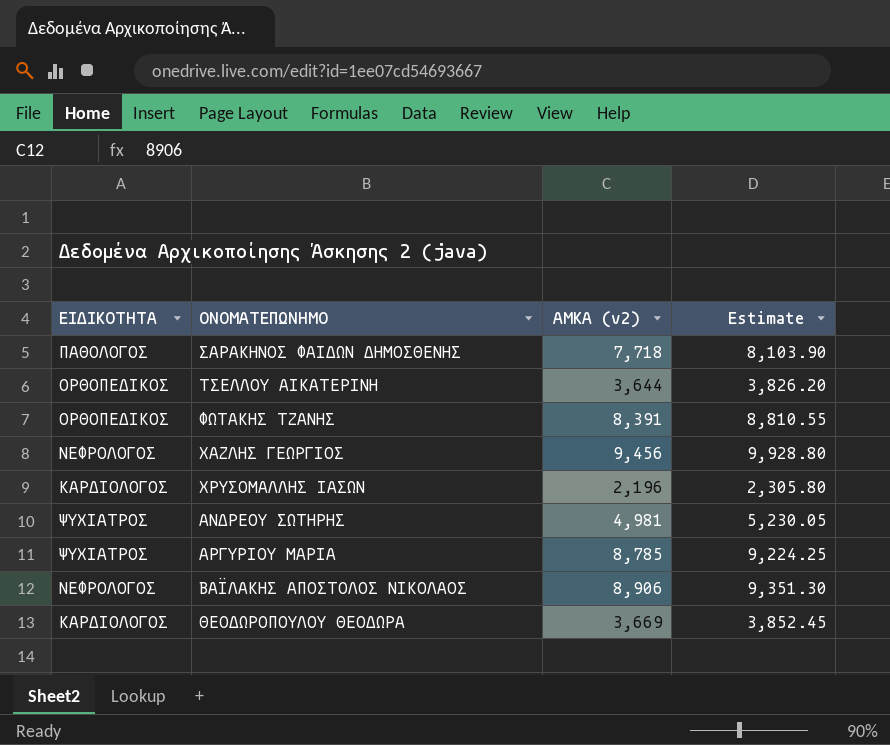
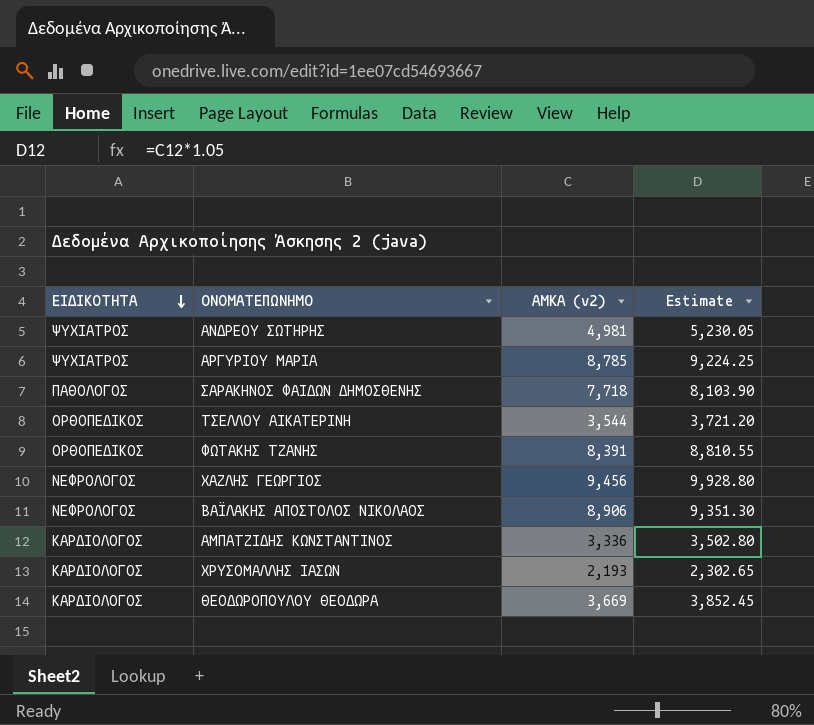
row order: none -> EΙΔΙΚΟΤΗΤΑ descending
ΤΣΕΛΛΟΥ ΑΙΚΑΤΕΡΙΝΗ | ΑΜΚΑ (v2): 3,644 -> 3,544
ΤΣΕΛΛΟΥ ΑΙΚΑΤΕΡΙΝΗ | Estimate: 3,826.20 -> 3,721.20
row ΑΜΠΑΤΖΙΔΗΣ ΚΩΝΣΤΑΝΤΙΝΟΣ: none -> ΚΑΡΔΙΟΛΟΓΟΣ | 3,336 | 3,502.80
ΧΡΥΣΟΜΑΛΛΗΣ ΙΑΣΩΝ | ΑΜΚΑ (v2): 2,196 -> 2,193
ΧΡΥΣΟΜΑΛΛΗΣ ΙΑΣΩΝ | Estimate: 2,305.80 -> 2,302.65

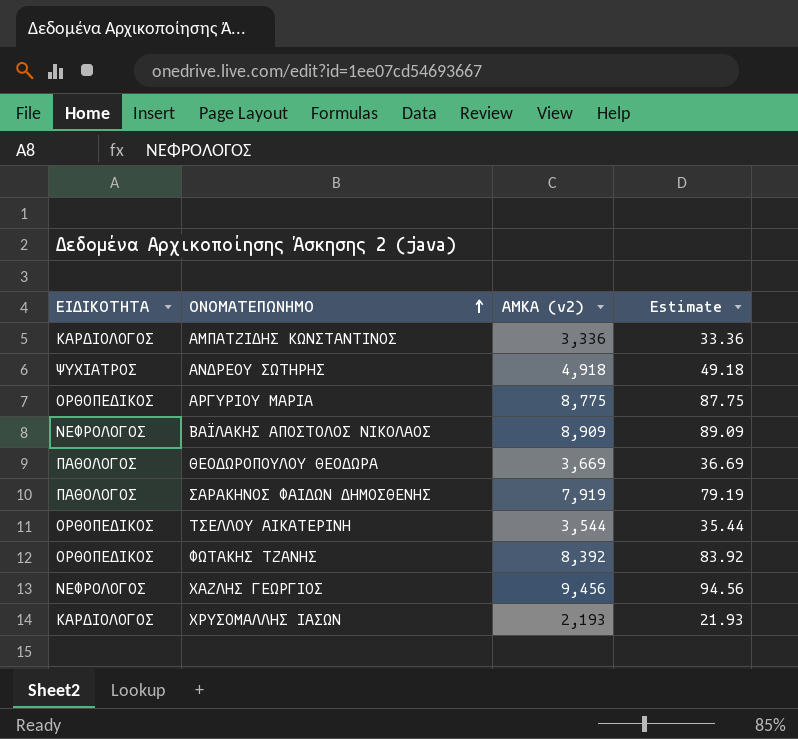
row order: EΙΔΙΚΟΤΗΤΑ descending -> ΟΝΟΜΑΤΕΠΩΝΗΜΟ ascending
column Estimate | formula: [ΑΜΚΑ (v2)] * 1.05 -> [ΑΜΚΑ (v2)] * 0.01
ΑΝΔΡΕΟΥ ΣΩΤΗΡΗΣ | ΑΜΚΑ (v2): 4,981 -> 4,918
ΑΡΓΥΡΙΟΥ ΜΑΡΙΑ | EΙΔΙΚΟΤΗΤΑ: ΨΥΧΙΑΤΡΟΣ -> ΟΡΘΟΠΕΔΙΚΟΣ
ΑΡΓΥΡΙΟΥ ΜΑΡΙΑ | ΑΜΚΑ (v2): 8,785 -> 8,775
ΒΑΪΛΑΚΗΣ ΑΠΟΣΤΟΛΟΣ ΝΙΚΟΛΑΟΣ | ΑΜΚΑ (v2): 8,906 -> 8,909
ΘΕΟΔΩΡΟΠΟΥΛΟΥ ΘΕΟΔΩΡΑ | EΙΔΙΚΟΤΗΤΑ: ΚΑΡΔΙΟΛΟΓΟΣ -> ΠΑΘΟΛΟΓΟΣ
ΣΑΡΑΚΗΝΟΣ ΦΑΙΔΩΝ ΔΗΜΟΣΘΕΝΗΣ | ΑΜΚΑ (v2): 7,718 -> 7,919
ΦΩΤΑΚΗΣ ΤΖΑΝΗΣ | ΑΜΚΑ (v2): 8,391 -> 8,392

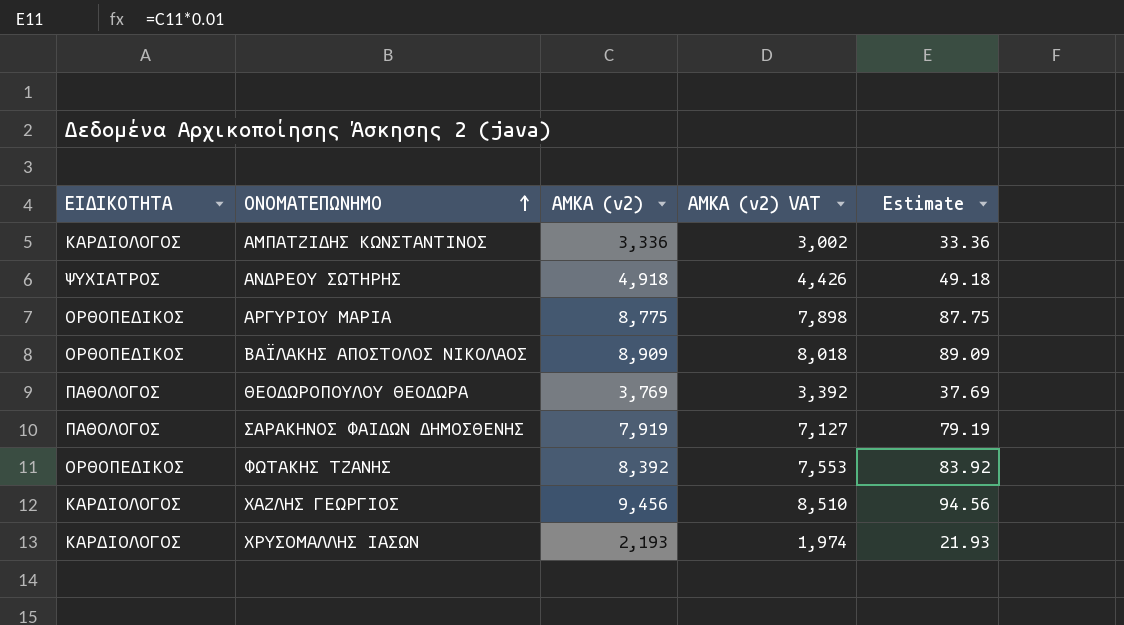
column ΑΜΚΑ (v2) VAT | formula: none -> [ΑΜΚΑ (v2)] * 0.9
row ΤΣΕΛΛΟΥ ΑΙΚΑΤΕΡΙΝΗ: ΟΡΘΟΠΕΔΙΚΟΣ | 3,544 | 35.44 -> none
ΒΑΪΛΑΚΗΣ ΑΠΟΣΤΟΛΟΣ ΝΙΚΟΛΑΟΣ | EΙΔΙΚΟΤΗΤΑ: ΝΕΦΡΟΛΟΓΟΣ -> ΟΡΘΟΠΕΔΙΚΟΣ
ΘΕΟΔΩΡΟΠΟΥΛΟΥ ΘΕΟΔΩΡΑ | ΑΜΚΑ (v2): 3,669 -> 3,769
ΘΕΟΔΩΡΟΠΟΥΛΟΥ ΘΕΟΔΩΡΑ | Estimate: 36.69 -> 37.69
ΧΑΖΛΗΣ ΓΕΩΡΓΙΟΣ | EΙΔΙΚΟΤΗΤΑ: ΝΕΦΡΟΛΟΓΟΣ -> ΚΑΡΔΙΟΛΟΓΟΣ

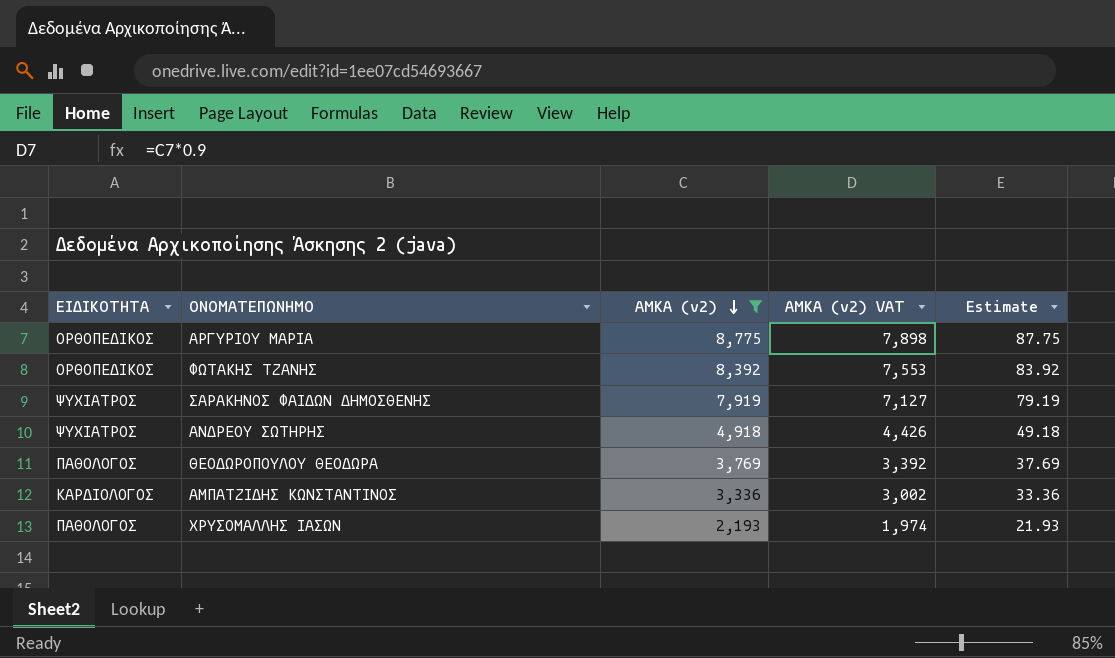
filter: none -> ΑΜΚΑ (v2) <= 8,775
row order: ΟΝΟΜΑΤΕΠΩΝΗΜΟ ascending -> ΑΜΚΑ (v2) descending
ΣΑΡΑΚΗΝΟΣ ΦΑΙΔΩΝ ΔΗΜΟΣΘΕΝΗΣ | EΙΔΙΚΟΤΗΤΑ: ΠΑΘΟΛΟΓΟΣ -> ΨΥΧΙΑΤΡΟΣ
ΧΡΥΣΟΜΑΛΛΗΣ ΙΑΣΩΝ | EΙΔΙΚΟΤΗΤΑ: ΚΑΡΔΙΟΛΟΓΟΣ -> ΠΑΘΟΛΟΓΟΣ

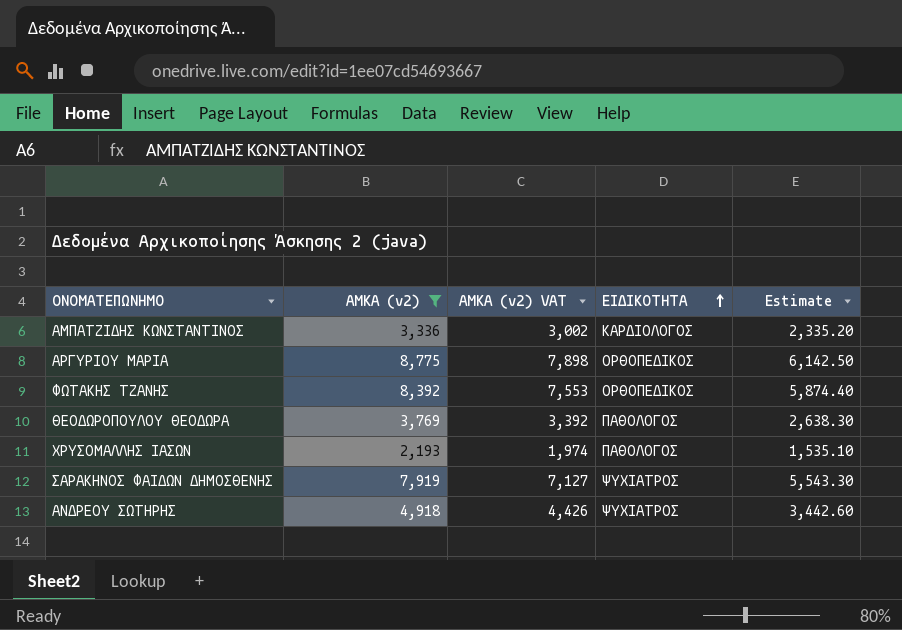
row order: ΑΜΚΑ (v2) descending -> EΙΔΙΚΟΤΗΤΑ ascending
column EΙΔΙΚΟΤΗΤΑ | position: 1 -> 4
column Estimate | formula: [ΑΜΚΑ (v2)] * 0.01 -> [ΑΜΚΑ (v2)] * 0.7

